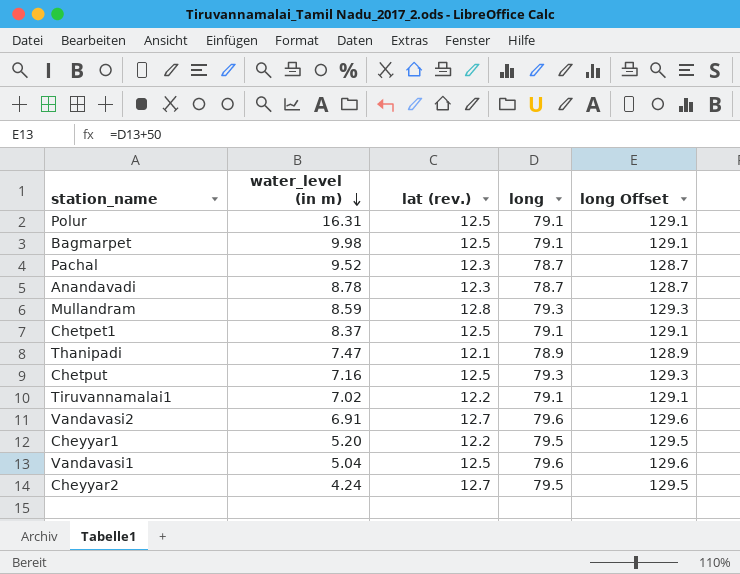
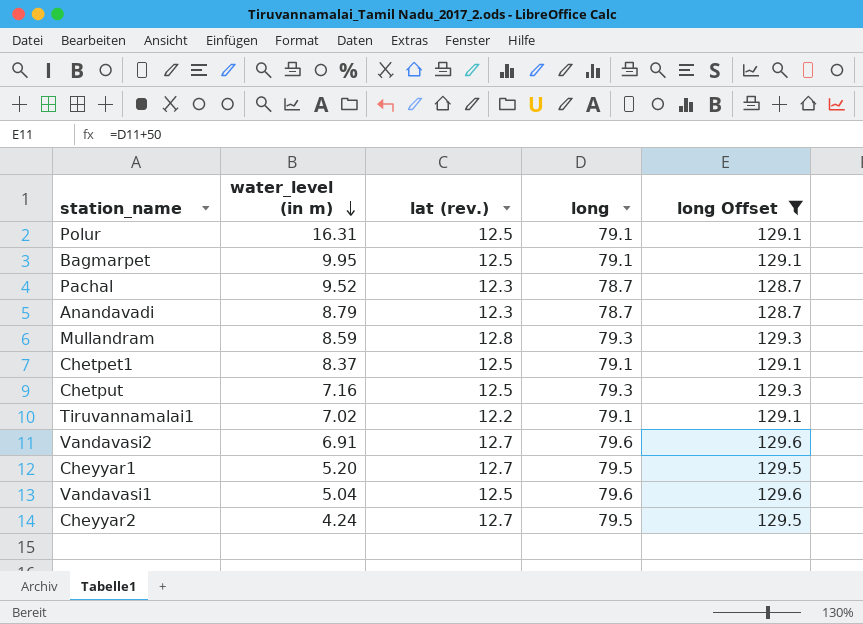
filter: none -> long Offset != 128.9
Bagmarpet | water_level (in m): 9.98 -> 9.95
Anandavadi | water_level (in m): 8.78 -> 8.79
Cheyyar1 | lat (rev.): 12.2 -> 12.7

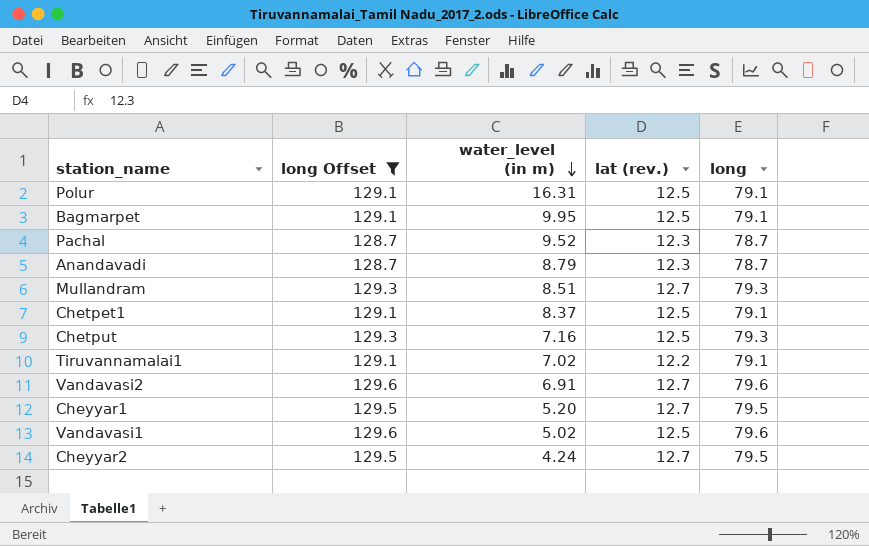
column long Offset | position: 5 -> 2
Mullandram | water_level (in m): 8.59 -> 8.51
Mullandram | lat (rev.): 12.8 -> 12.7
Vandavasi1 | water_level (in m): 5.04 -> 5.02

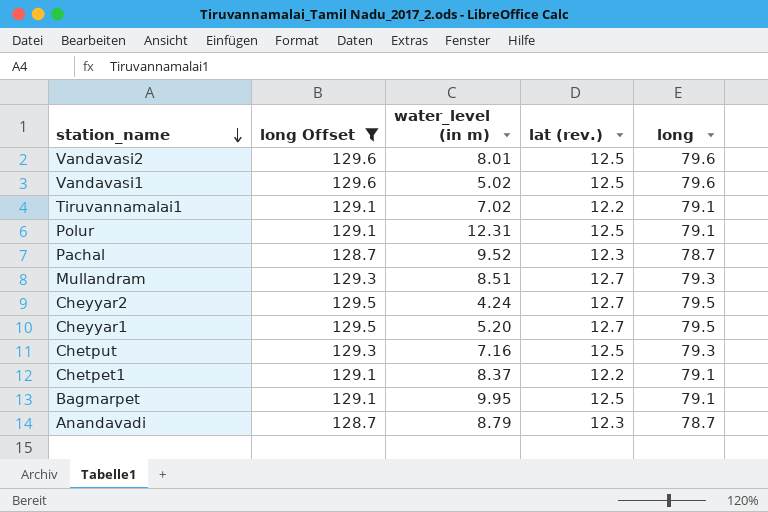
row order: water_level (in m) descending -> station_name descending
Vandavasi2 | water_level (in m): 6.91 -> 8.01
Vandavasi2 | lat (rev.): 12.7 -> 12.5
Polur | water_level (in m): 16.31 -> 12.31
Chetpet1 | lat (rev.): 12.5 -> 12.2

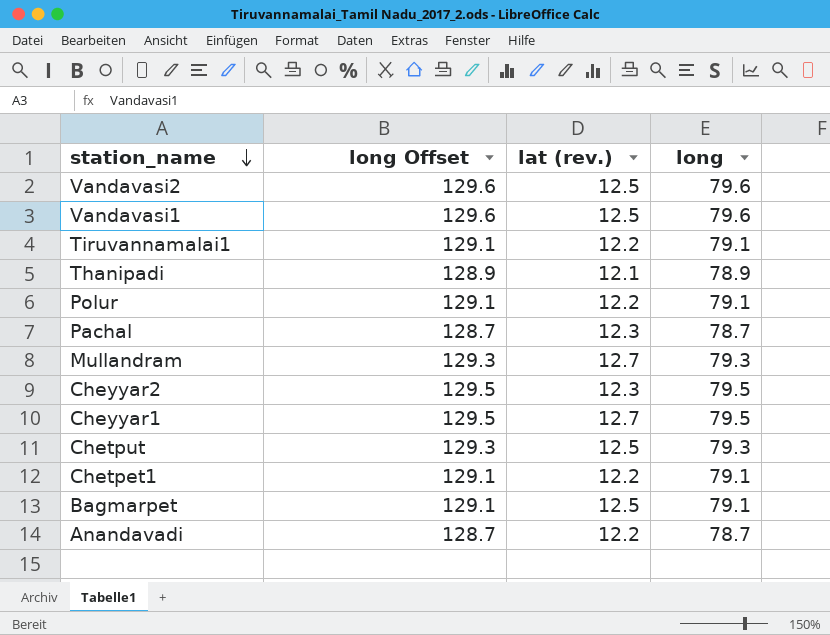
filter: long Offset != 128.9 -> none
column water_level (in m) | position: 3 -> none
Polur | lat (rev.): 12.5 -> 12.2
Cheyyar2 | lat (rev.): 12.7 -> 12.3
Anandavadi | lat (rev.): 12.3 -> 12.2

